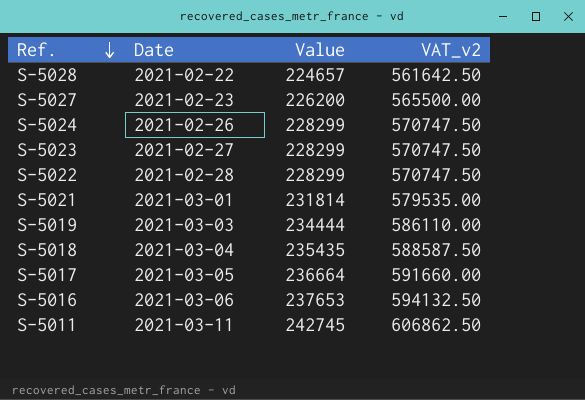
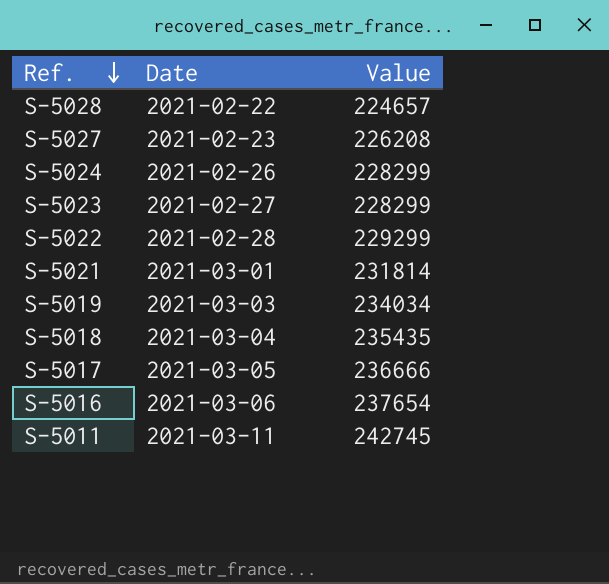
column VAT_v2 | formula: [Value] * 2.5 -> none
S-5027 | Value: 226200 -> 226208
S-5022 | Value: 228299 -> 229299
S-5019 | Value: 234444 -> 234034
S-5017 | Value: 236664 -> 236666
S-5016 | Value: 237653 -> 237654

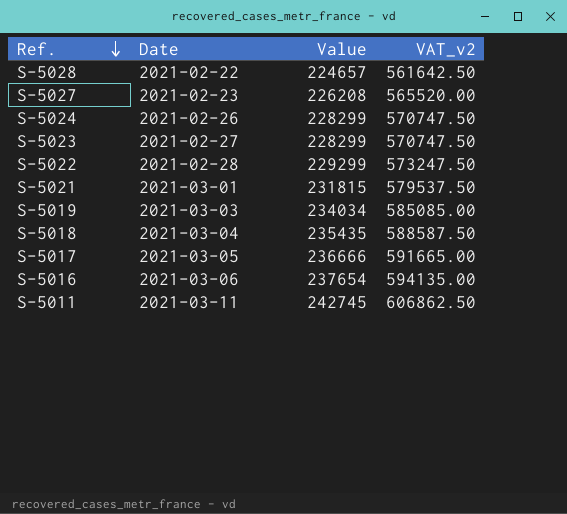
column VAT_v2 | formula: none -> [Value] * 2.5
S-5021 | Value: 231814 -> 231815

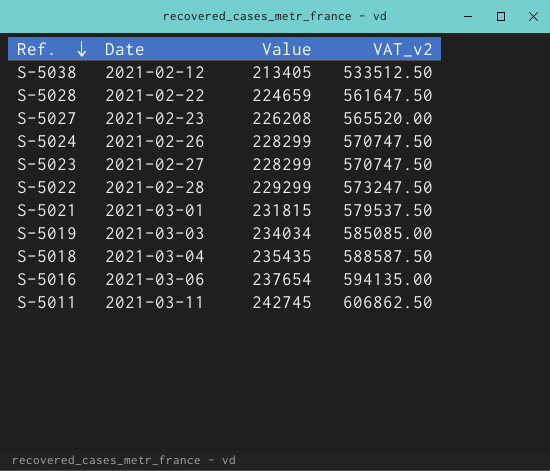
row S-5017: 2021-03-05 | 236666 | 591665.00 -> none
row S-5038: none -> 2021-02-12 | 213405 | 533512.50
S-5028 | Value: 224657 -> 224659
S-5028 | VAT_v2: 561642.50 -> 561647.50

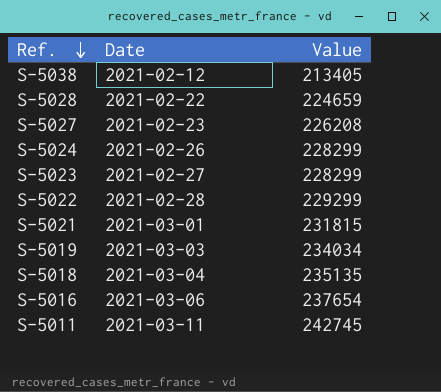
column VAT_v2 | formula: [Value] * 2.5 -> none
S-5018 | Value: 235435 -> 235135

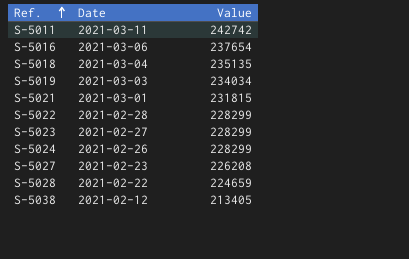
row order: Ref. descending -> Ref. ascending
S-5011 | Value: 242745 -> 242742
S-5022 | Value: 229299 -> 228299

